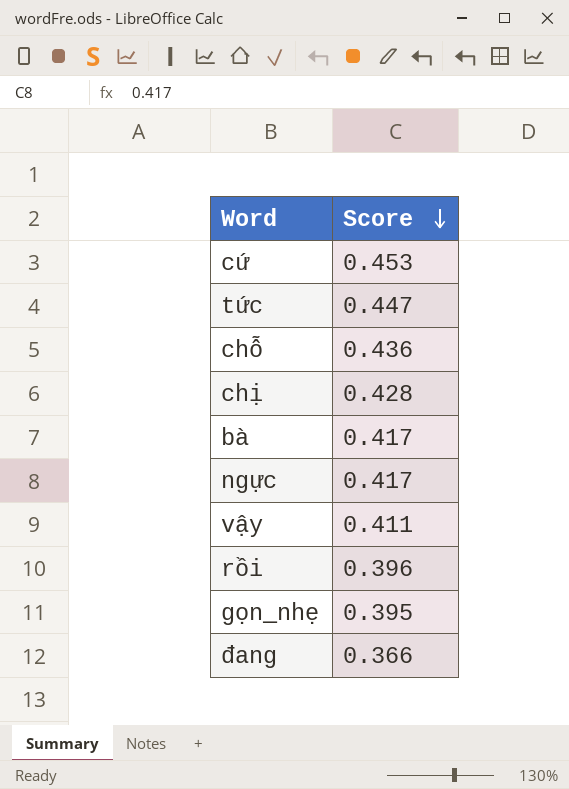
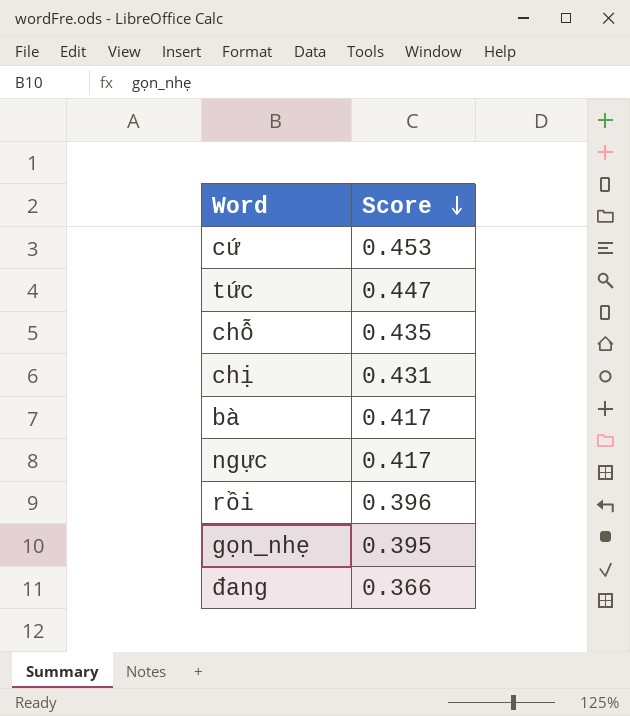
row vậy: 0.411 -> none
chỗ | Score: 0.436 -> 0.435
chị | Score: 0.428 -> 0.431

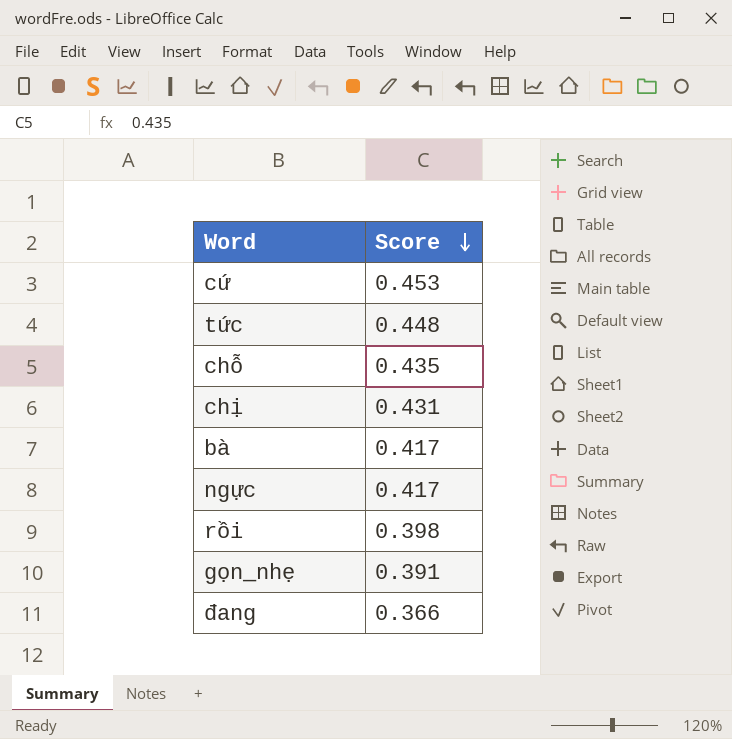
tức | Score: 0.447 -> 0.448
rồi | Score: 0.396 -> 0.398
gọn_nhẹ | Score: 0.395 -> 0.391

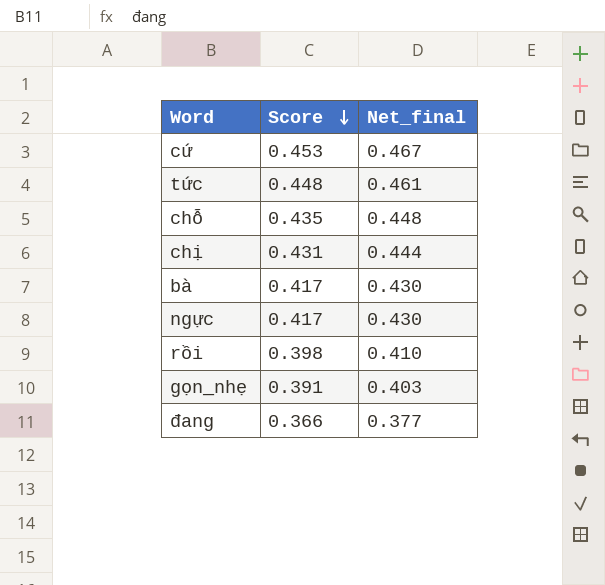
column Net_final | formula: none -> [Score] * 1.03

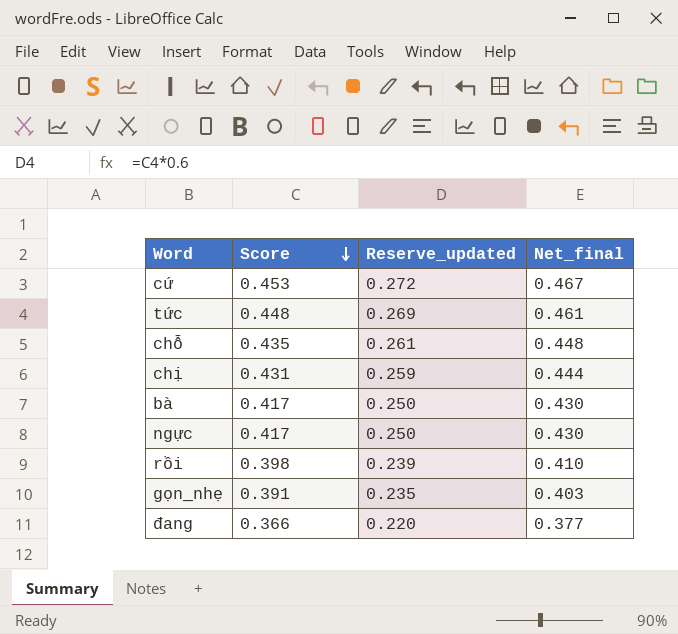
column Reserve_updated | formula: none -> [Score] * 0.6

